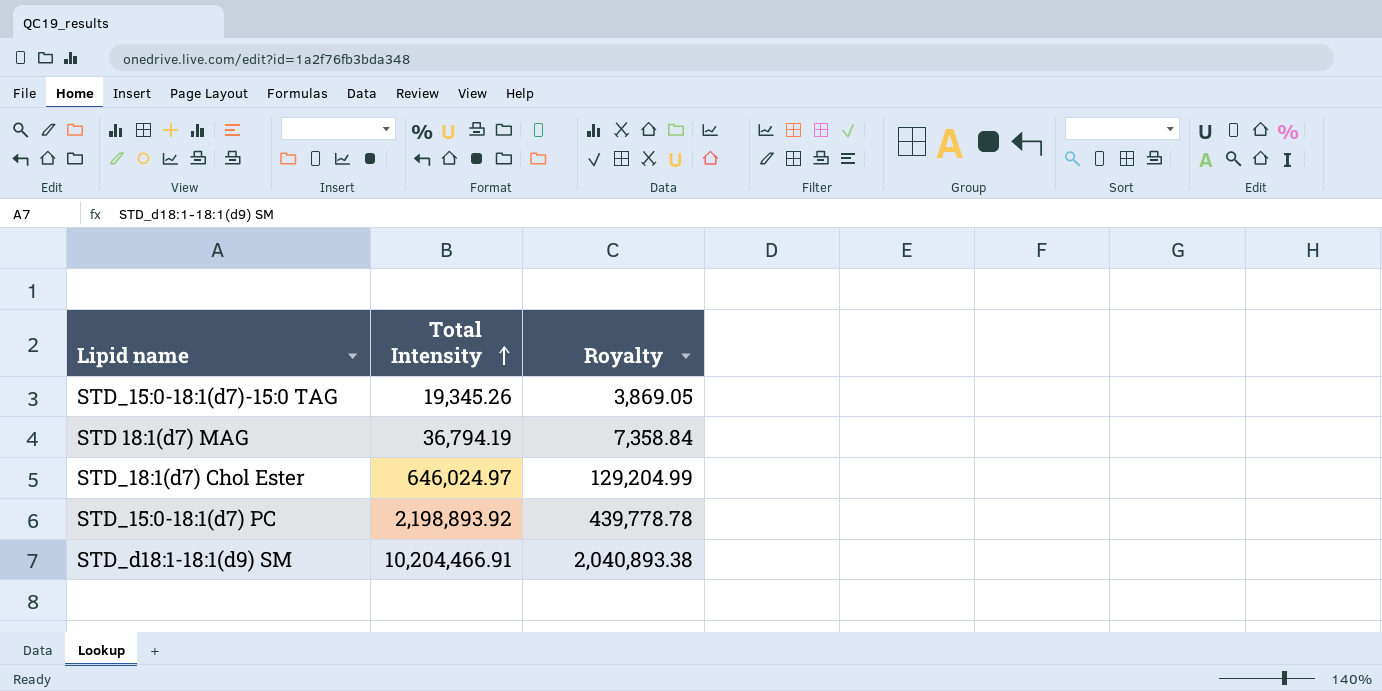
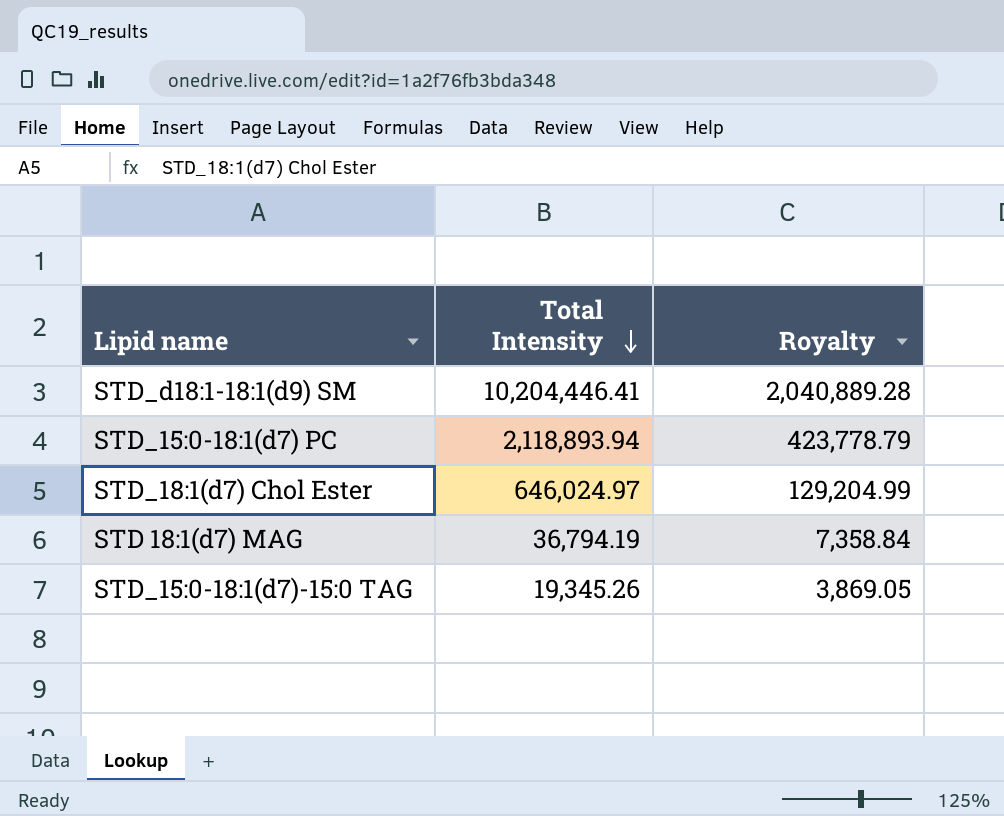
row order: Total Intensity ascending -> Total Intensity descending
STD_d18:1-18:1(d9) SM | Total Intensity: 10,204,466.91 -> 10,204,446.41
STD_d18:1-18:1(d9) SM | Royalty: 2,040,893.38 -> 2,040,889.28
STD_15:0-18:1(d7) PC | Total Intensity: 2,198,893.92 -> 2,118,893.94
STD_15:0-18:1(d7) PC | Royalty: 439,778.78 -> 423,778.79

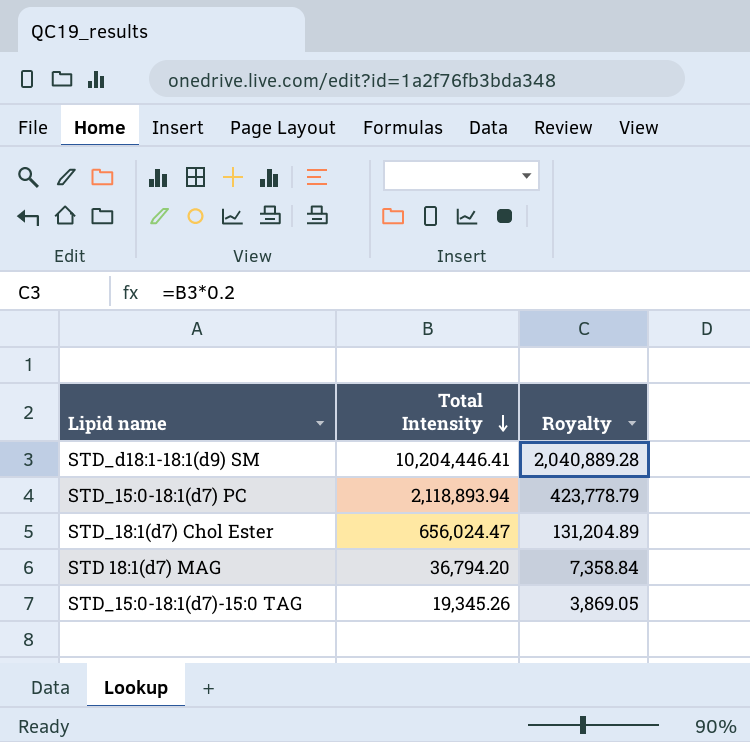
STD_18:1(d7) Chol Ester | Total Intensity: 646,024.97 -> 656,024.47
STD_18:1(d7) Chol Ester | Royalty: 129,204.99 -> 131,204.89
STD 18:1(d7) MAG | Total Intensity: 36,794.19 -> 36,794.20

